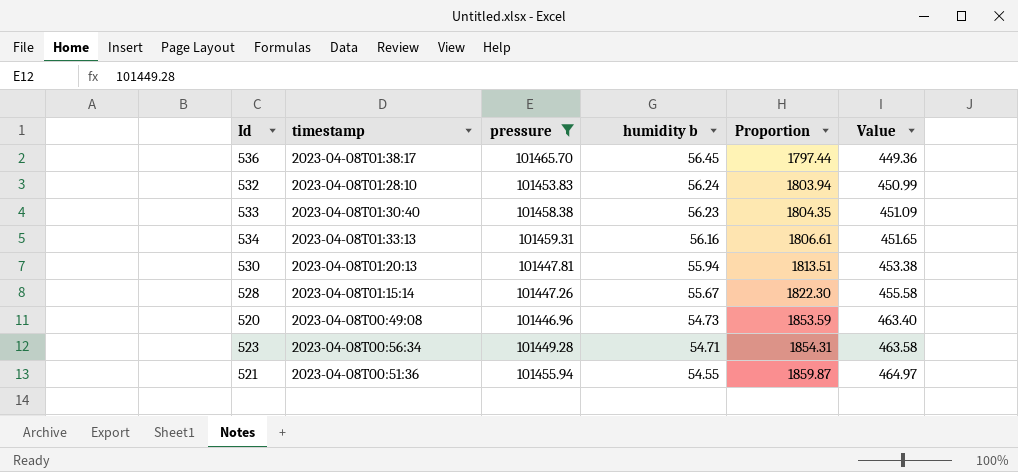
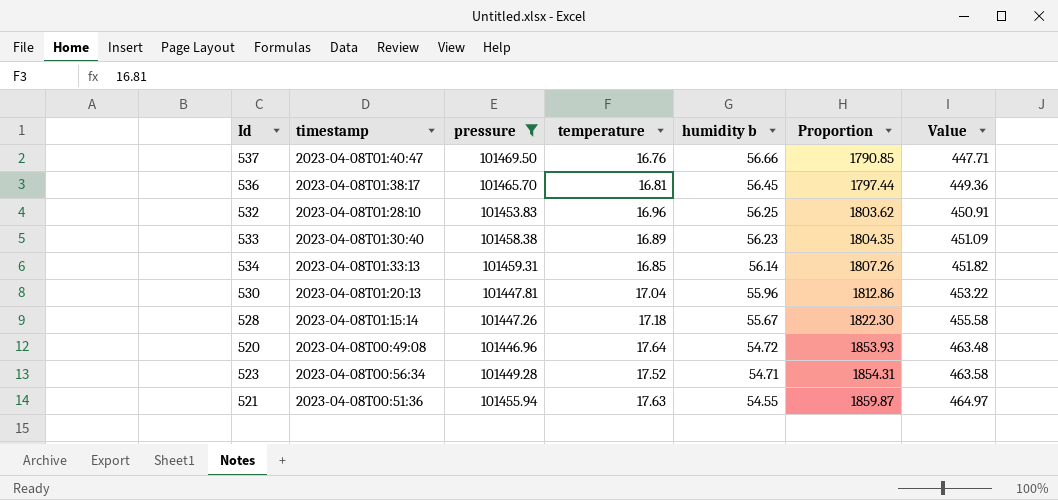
column temperature | position: none -> 4
row 537: none -> 2023-04-08T01:40:47 | 101469.50 | 16.76 | 56.66 | 1790.85 | 447.71
532 | humidity b: 56.24 -> 56.25
532 | Proportion: 1803.94 -> 1803.62
532 | Value: 450.99 -> 450.91
534 | humidity b: 56.16 -> 56.14
534 | Proportion: 1806.61 -> 1807.26
534 | Value: 451.65 -> 451.82
530 | humidity b: 55.94 -> 55.96
530 | Proportion: 1813.51 -> 1812.86
530 | Value: 453.38 -> 453.22
520 | humidity b: 54.73 -> 54.72
520 | Proportion: 1853.59 -> 1853.93
520 | Value: 463.40 -> 463.48

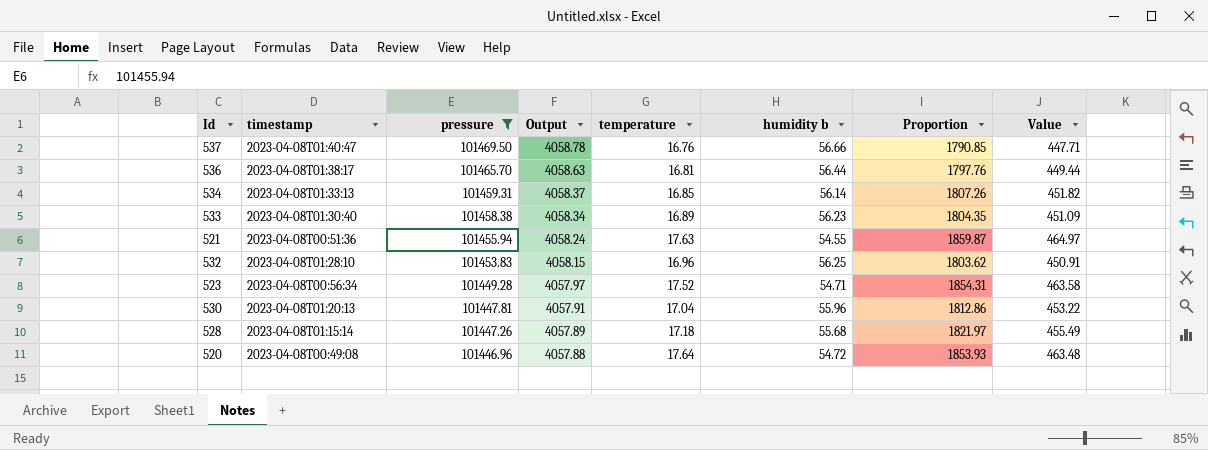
row order: humidity b descending -> pressure descending
column Output | formula: none -> [pressure] * 0.04
536 | humidity b: 56.45 -> 56.44
536 | Proportion: 1797.44 -> 1797.76
536 | Value: 449.36 -> 449.44
528 | humidity b: 55.67 -> 55.68
528 | Proportion: 1822.30 -> 1821.97
528 | Value: 455.58 -> 455.49

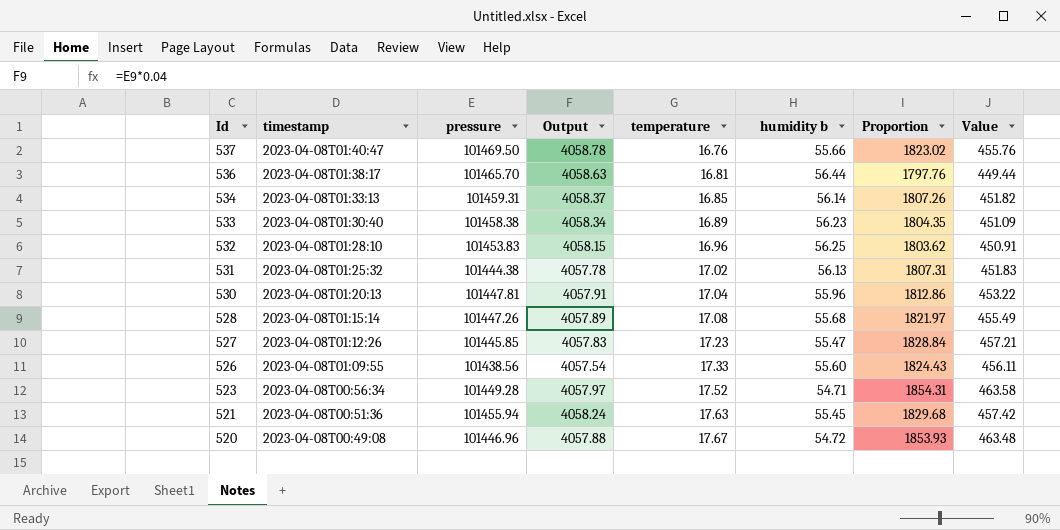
filter: pressure >= 101446.96 -> none
row order: pressure descending -> Id descending
537 | humidity b: 56.66 -> 55.66
537 | Proportion: 1790.85 -> 1823.02
537 | Value: 447.71 -> 455.76
528 | temperature: 17.18 -> 17.08
521 | humidity b: 54.55 -> 55.45
521 | Proportion: 1859.87 -> 1829.68
521 | Value: 464.97 -> 457.42
520 | temperature: 17.64 -> 17.67

